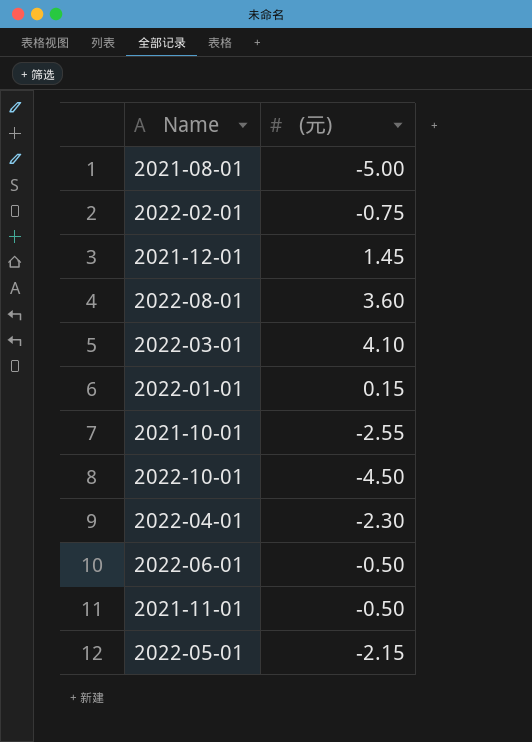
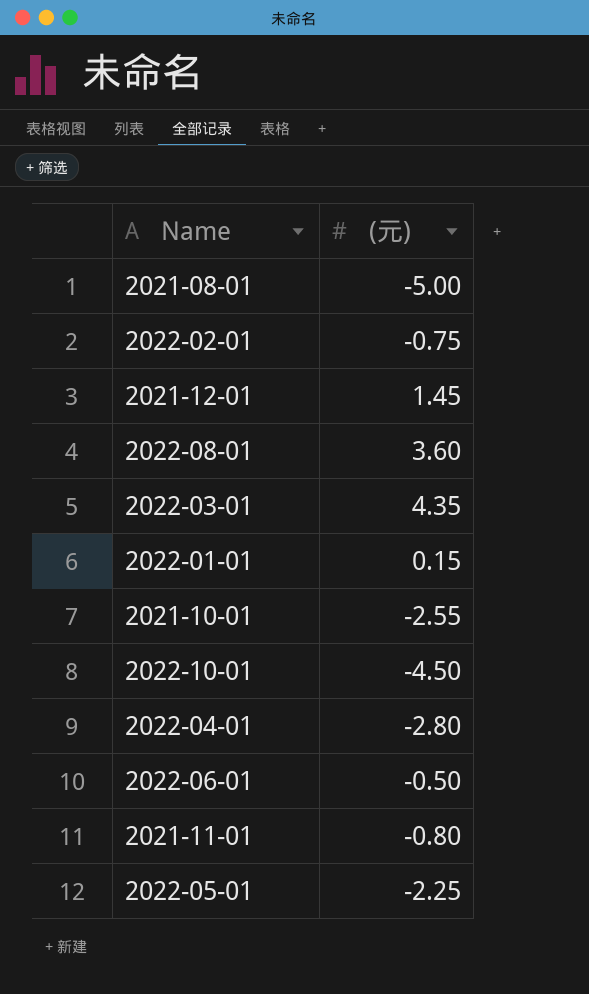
2022-03-01 | (元): 4.10 -> 4.35
2022-04-01 | (元): -2.30 -> -2.80
2021-11-01 | (元): -0.50 -> -0.80
2022-05-01 | (元): -2.15 -> -2.25

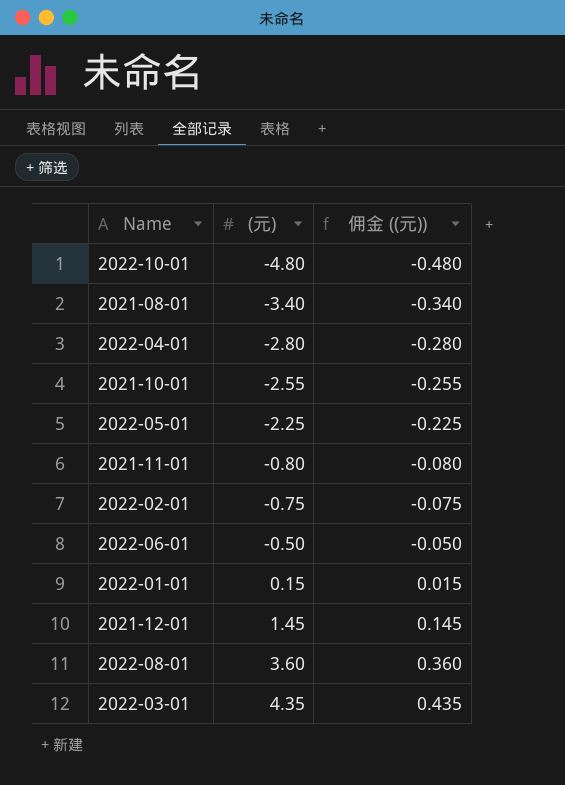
row order: none -> (元) ascending
column 佣金 ((元)) | formula: none -> [(元)] * 0.1
2022-10-01 | (元): -4.50 -> -4.80
2021-08-01 | (元): -5.00 -> -3.40

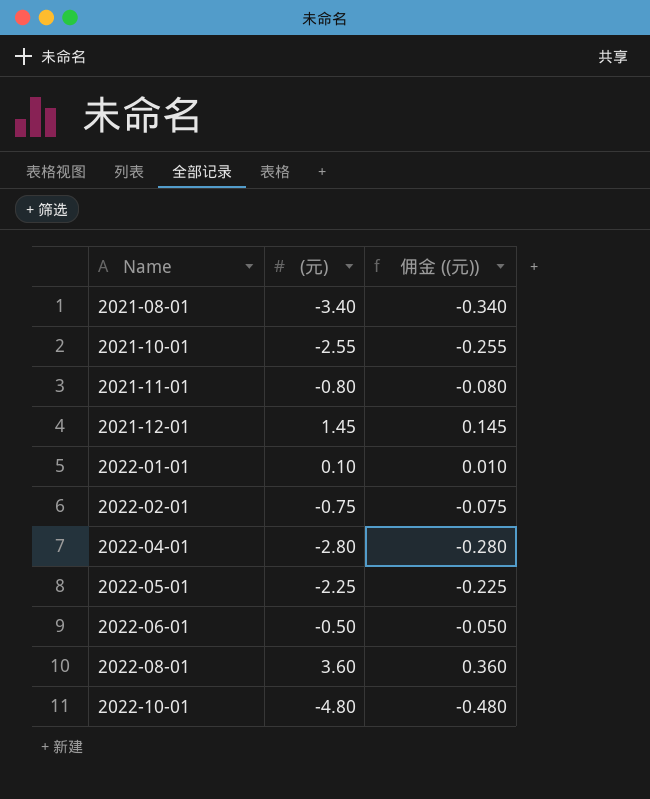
row order: (元) ascending -> Name ascending
row 2022-03-01: 4.35 | 0.435 -> none
2022-01-01 | (元): 0.15 -> 0.10
2022-01-01 | 佣金 ((元)): 0.015 -> 0.010

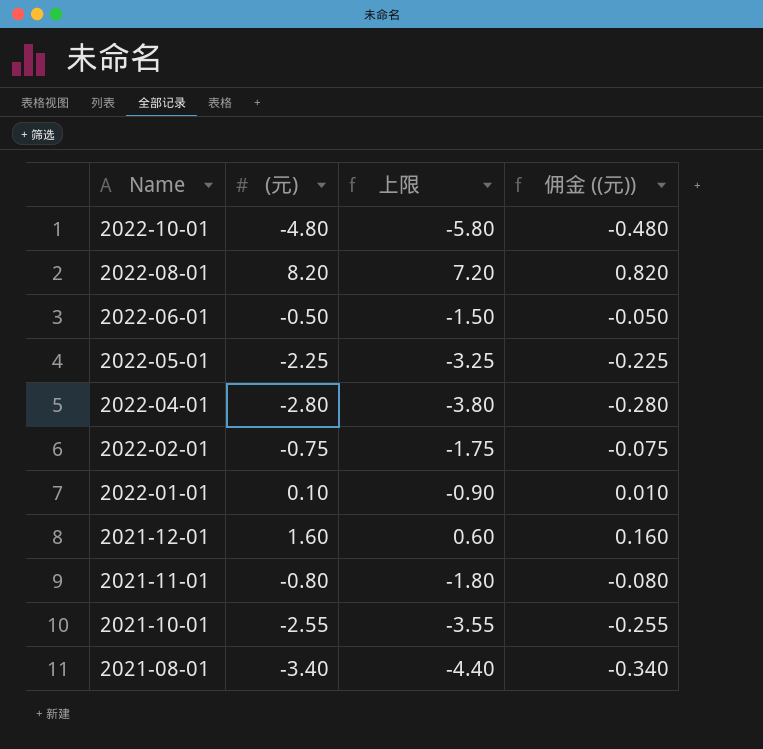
row order: Name ascending -> Name descending
column 上限 | formula: none -> [(元)] - 1
2022-08-01 | (元): 3.60 -> 8.20
2022-08-01 | 佣金 ((元)): 0.360 -> 0.820
2021-12-01 | (元): 1.45 -> 1.60
2021-12-01 | 佣金 ((元)): 0.145 -> 0.160

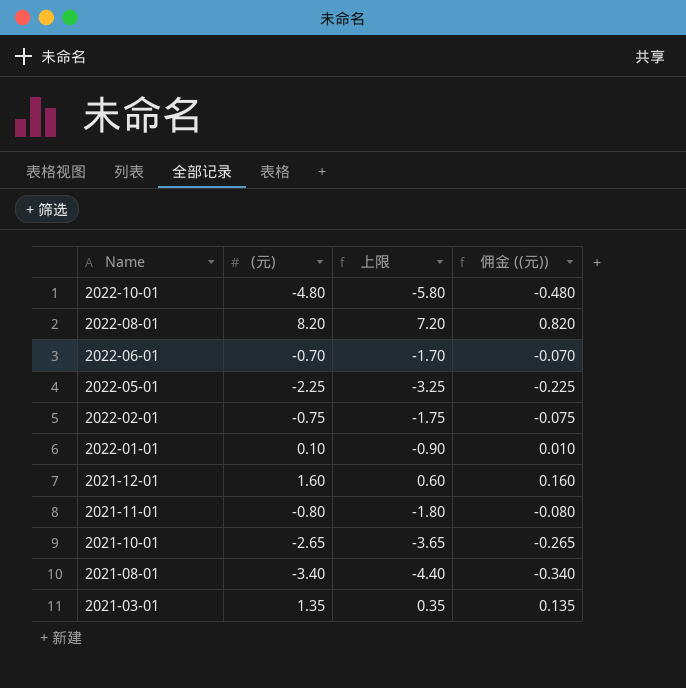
row 2022-04-01: -2.80 | -3.80 | -0.280 -> none
2022-06-01 | (元): -0.50 -> -0.70
2022-06-01 | 上限: -1.50 -> -1.70
2022-06-01 | 佣金 ((元)): -0.050 -> -0.070
2021-10-01 | (元): -2.55 -> -2.65
2021-10-01 | 上限: -3.55 -> -3.65
2021-10-01 | 佣金 ((元)): -0.255 -> -0.265
row 2021-03-01: none -> 1.35 | 0.35 | 0.135

